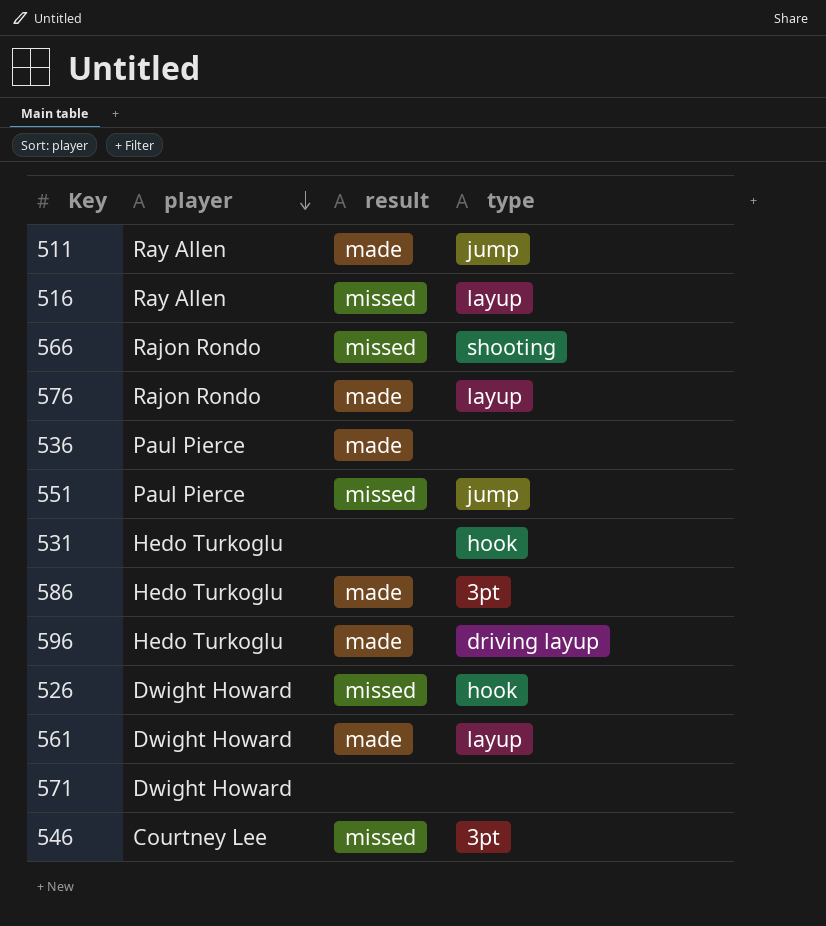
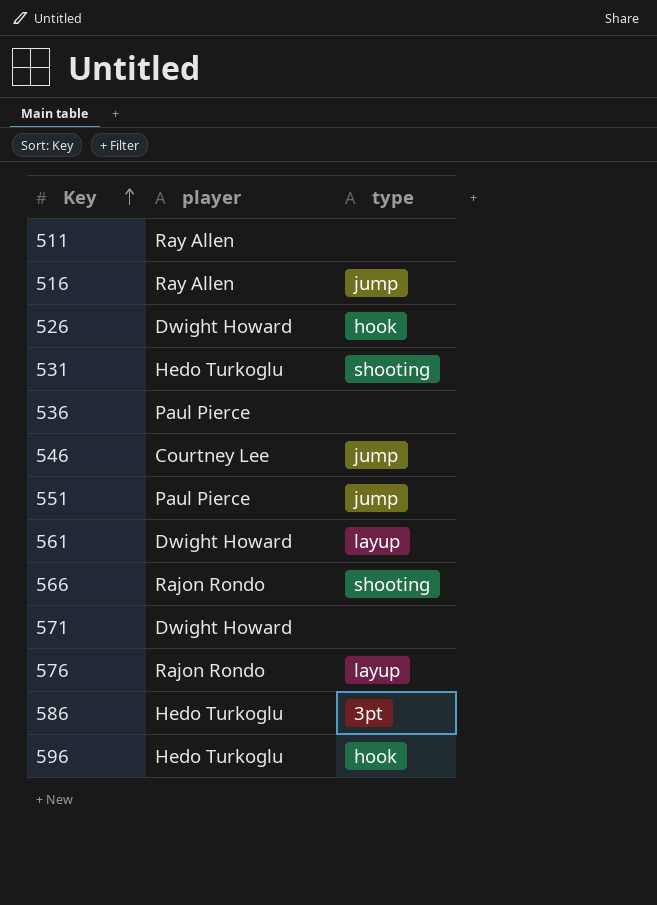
row order: player descending -> Key ascending
column result | position: 3 -> none
511 | type: jump -> none
516 | type: layup -> jump
531 | type: hook -> shooting
546 | type: 3pt -> jump
596 | type: driving layup -> hook

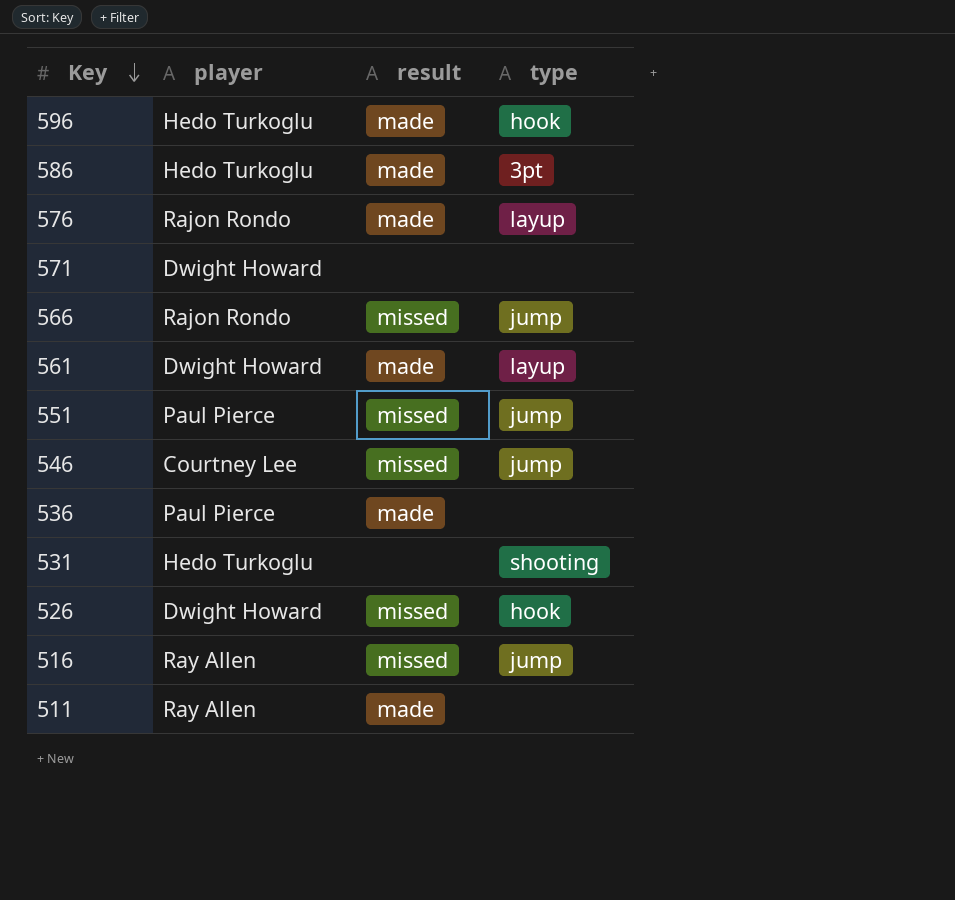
row order: Key ascending -> Key descending
column result | position: none -> 3
566 | type: shooting -> jump

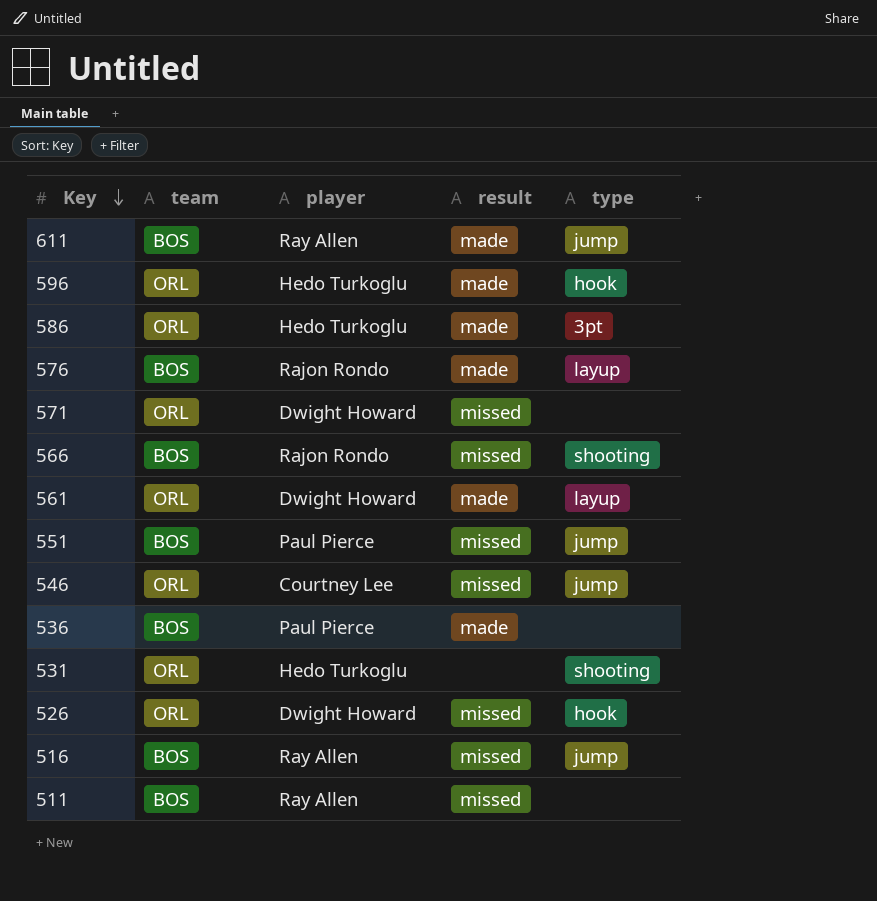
column team | position: none -> 2
row 611: none -> BOS | Ray Allen | made | jump
571 | result: none -> missed
566 | type: jump -> shooting
511 | result: made -> missed

